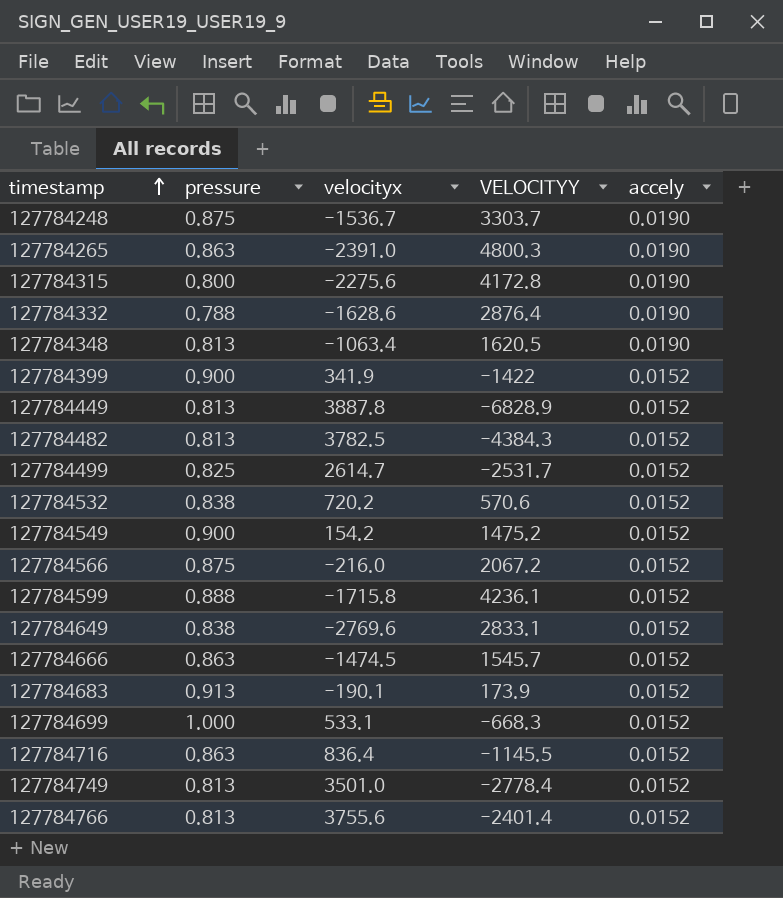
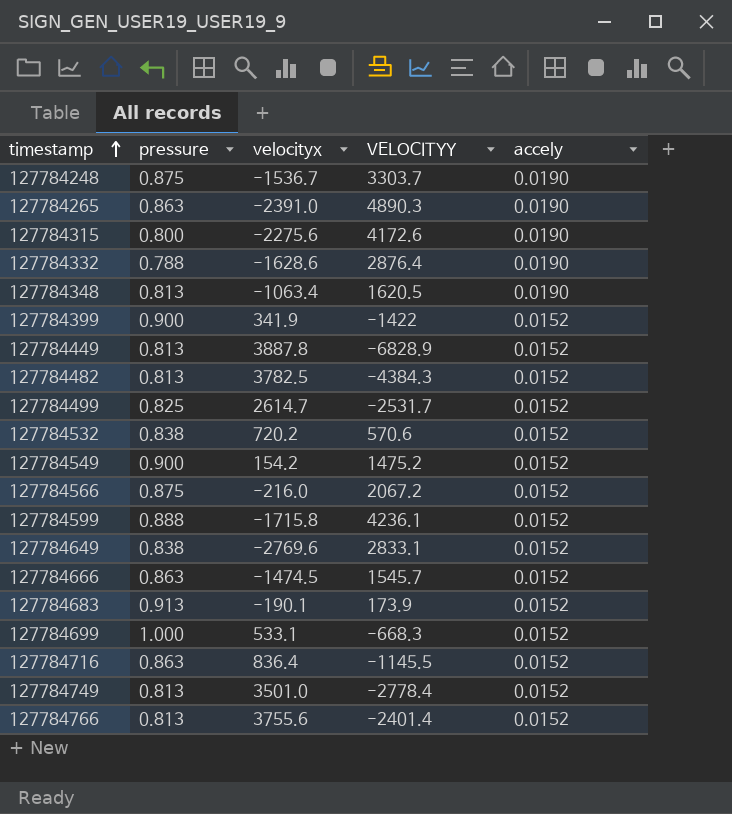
127784265 | VELOCITYY: 4800.3 -> 4890.3
127784315 | VELOCITYY: 4172.8 -> 4172.6

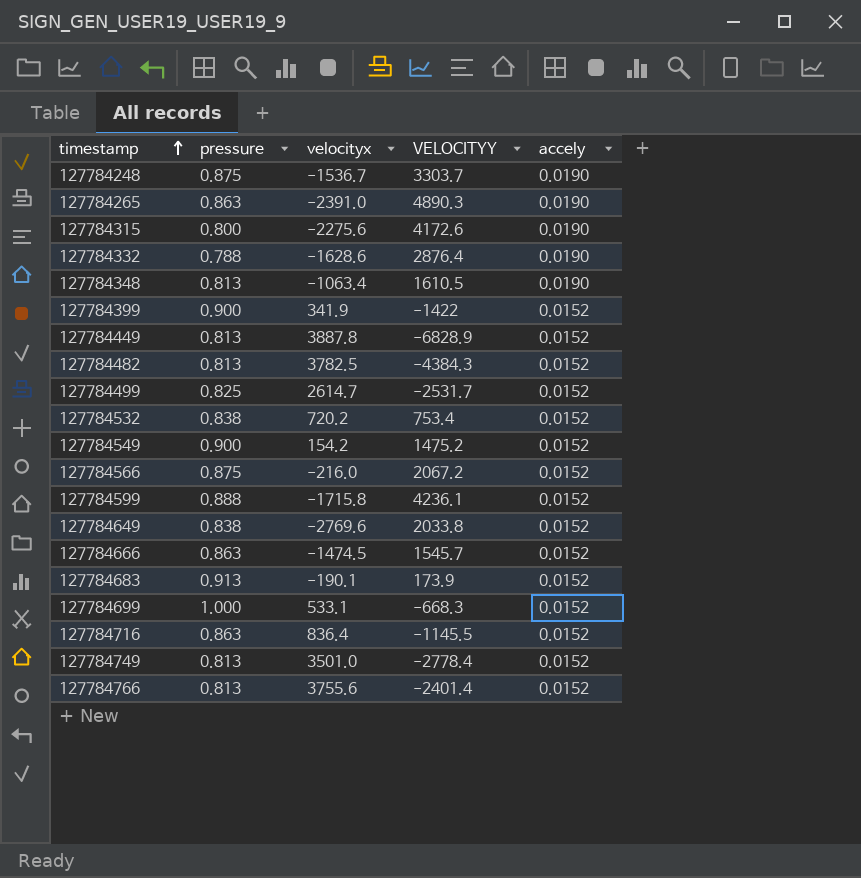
127784348 | VELOCITYY: 1620.5 -> 1610.5
127784532 | VELOCITYY: 570.6 -> 753.4
127784649 | VELOCITYY: 2833.1 -> 2033.8

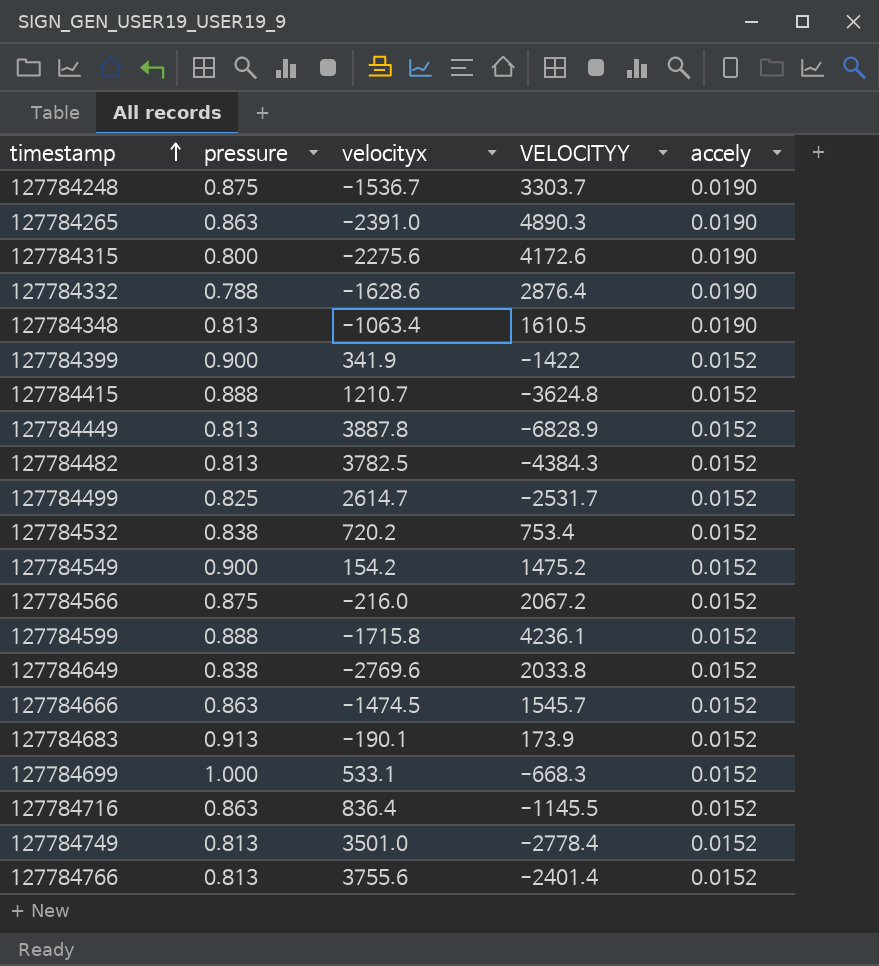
row 127784415: none -> 0.888 | 1210.7 | -3624.8 | 0.0152

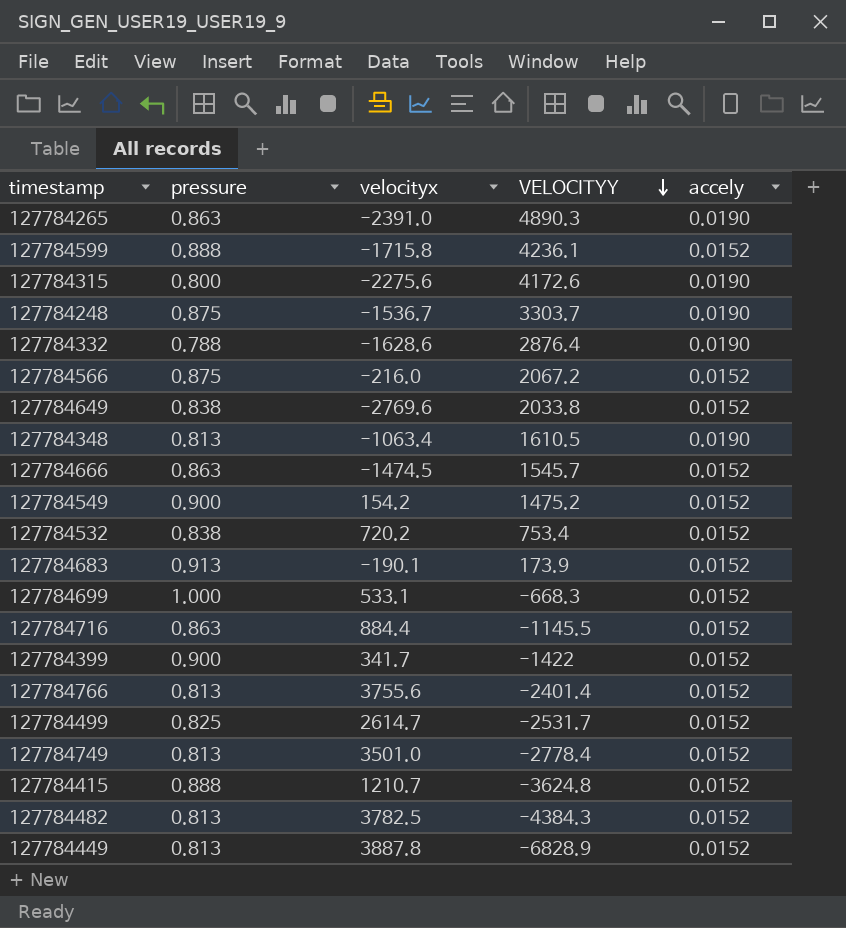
row order: timestamp ascending -> VELOCITYY descending
127784716 | velocityx: 836.4 -> 884.4
127784399 | velocityx: 341.9 -> 341.7

